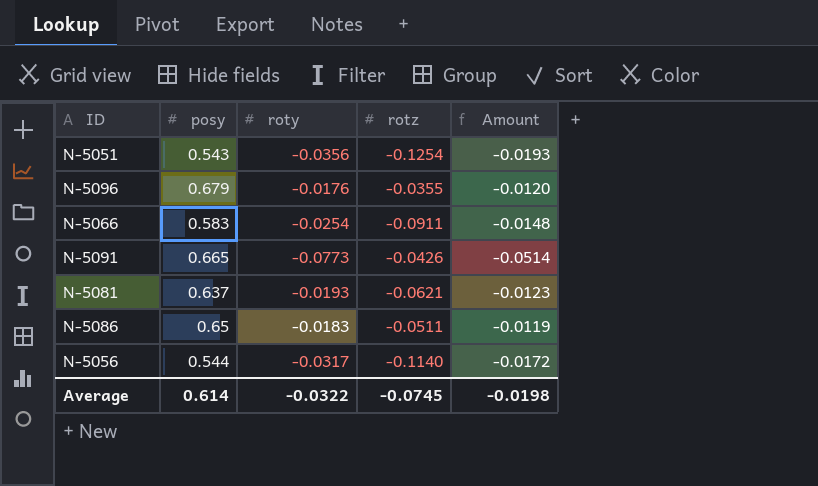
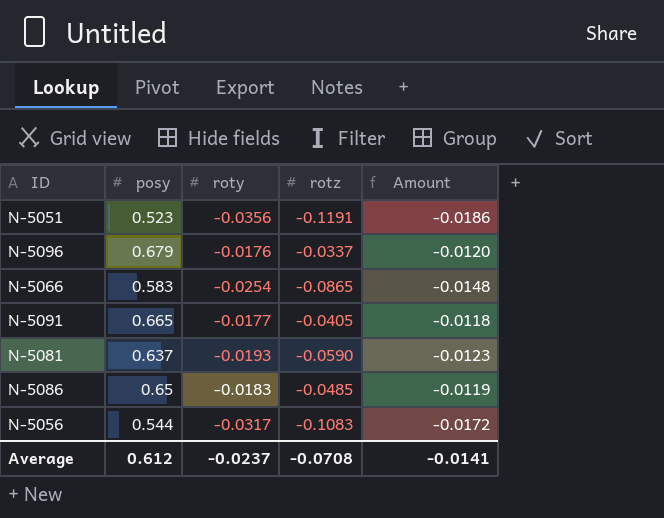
N-5051 | posy: 0.543 -> 0.523
N-5051 | rotz: -0.1254 -> -0.1191
N-5051 | Amount: -0.0193 -> -0.0186
N-5096 | rotz: -0.0355 -> -0.0337
N-5066 | rotz: -0.0911 -> -0.0865
N-5091 | roty: -0.0773 -> -0.0177
N-5091 | rotz: -0.0426 -> -0.0405
N-5091 | Amount: -0.0514 -> -0.0118
N-5081 | rotz: -0.0621 -> -0.0590
N-5086 | rotz: -0.0511 -> -0.0485
N-5056 | rotz: -0.1140 -> -0.1083
Average | posy: 0.614 -> 0.612
Average | roty: -0.0322 -> -0.0237
Average | rotz: -0.0745 -> -0.0708
Average | Amount: -0.0198 -> -0.0141

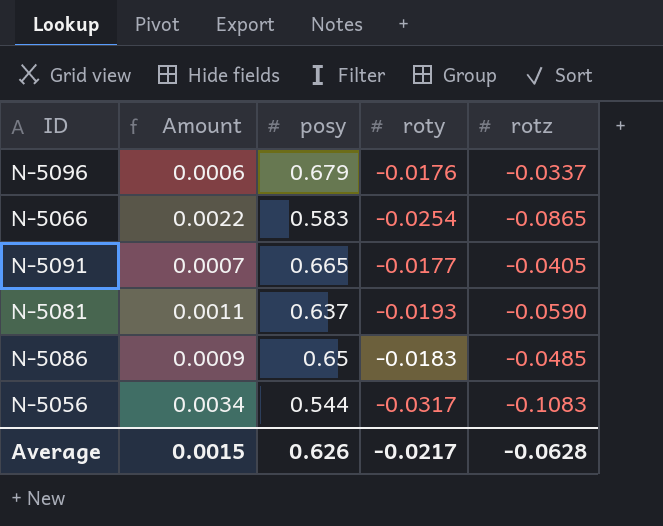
column Amount | formula: [posy] * [roty] -> [roty] * [rotz]
column Amount | position: 5 -> 2
row N-5051: 0.523 | -0.0356 | -0.1191 | -0.0186 -> none
Average | Amount: -0.0141 -> 0.0015
Average | posy: 0.612 -> 0.626
Average | roty: -0.0237 -> -0.0217
Average | rotz: -0.0708 -> -0.0628

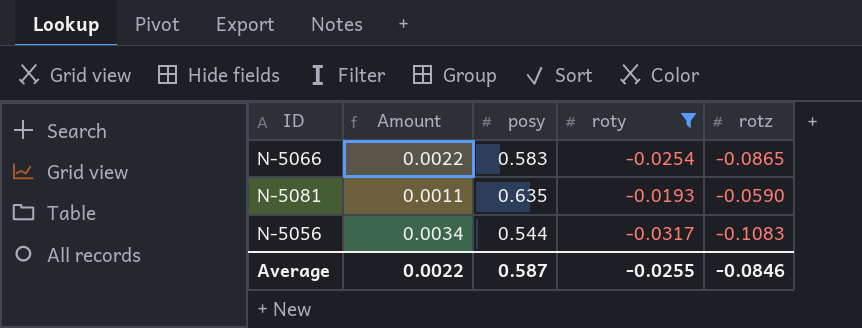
filter: none -> roty <= -0.0193
N-5081 | posy: 0.637 -> 0.635
Average | Amount: 0.0015 -> 0.0022
Average | posy: 0.626 -> 0.587
Average | roty: -0.0217 -> -0.0255
Average | rotz: -0.0628 -> -0.0846

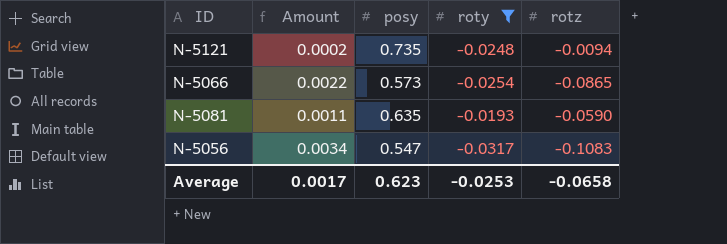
row N-5121: none -> 0.0002 | 0.735 | -0.0248 | -0.0094
N-5066 | posy: 0.583 -> 0.573
N-5056 | posy: 0.544 -> 0.547
Average | Amount: 0.0022 -> 0.0017
Average | posy: 0.587 -> 0.623
Average | roty: -0.0255 -> -0.0253
Average | rotz: -0.0846 -> -0.0658

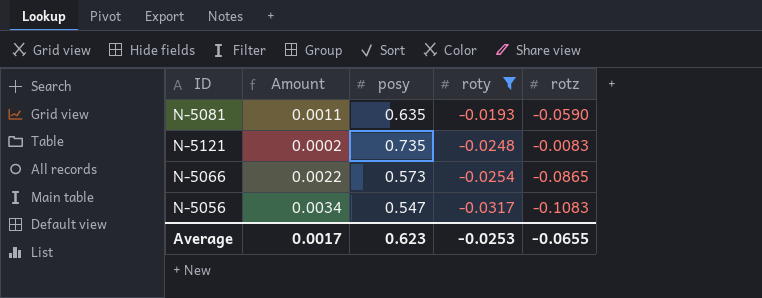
row order: none -> roty descending
N-5121 | rotz: -0.0094 -> -0.0083
Average | rotz: -0.0658 -> -0.0655

